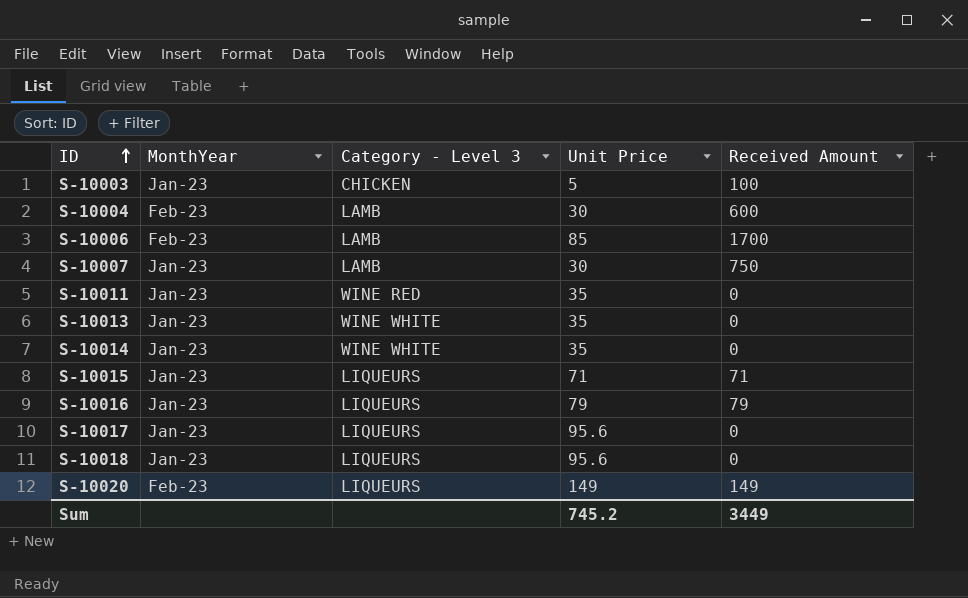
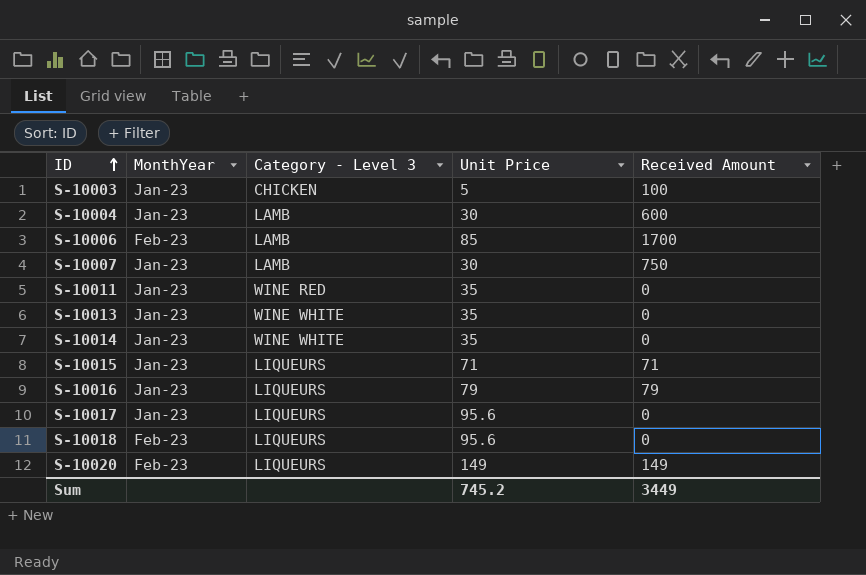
S-10004 | MonthYear: Feb-23 -> Jan-23
S-10018 | MonthYear: Jan-23 -> Feb-23

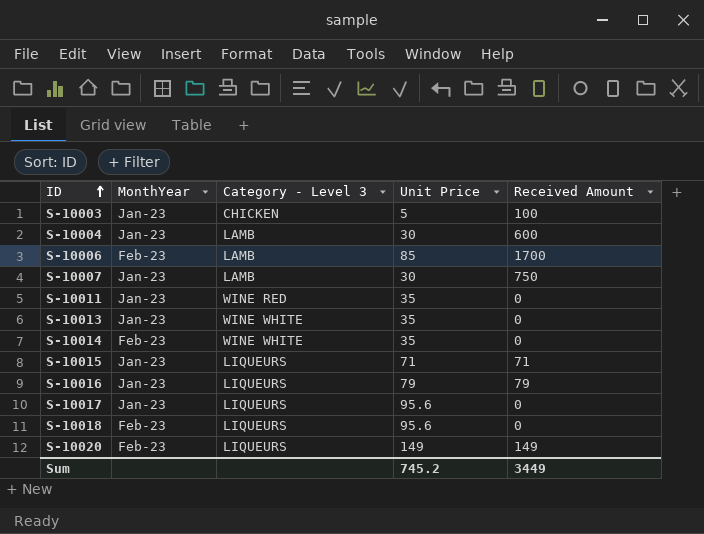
S-10014 | MonthYear: Jan-23 -> Feb-23

